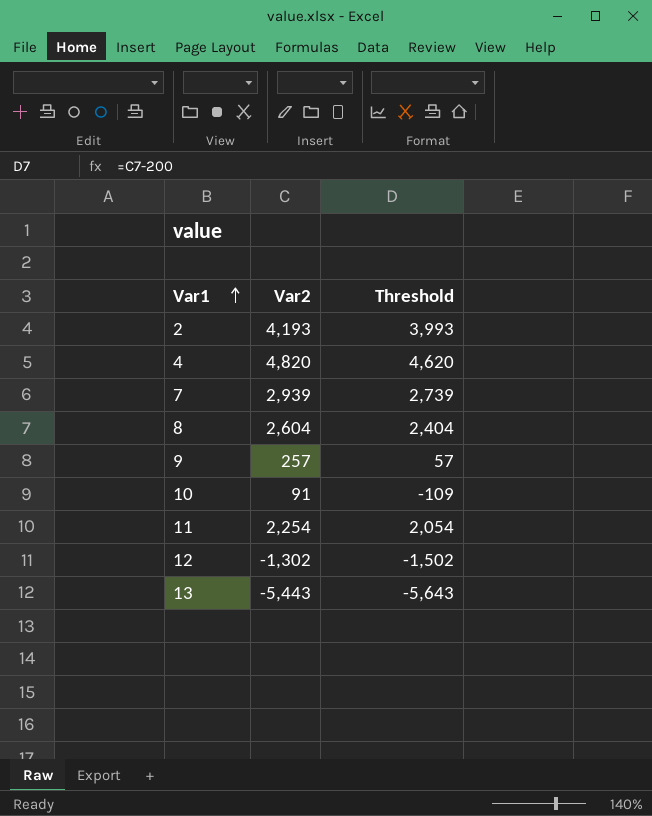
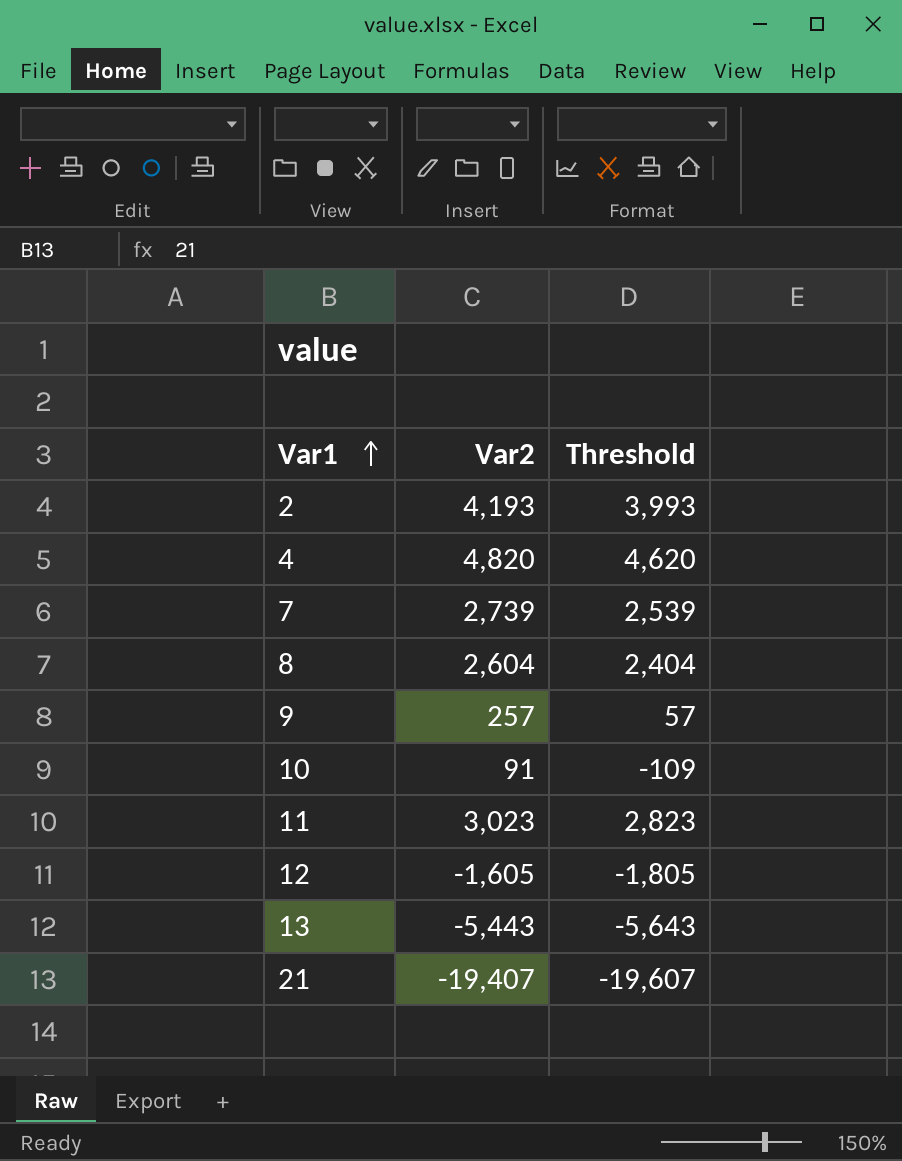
7 | Var2: 2,939 -> 2,739
7 | Threshold: 2,739 -> 2,539
11 | Var2: 2,254 -> 3,023
11 | Threshold: 2,054 -> 2,823
12 | Var2: -1,302 -> -1,605
12 | Threshold: -1,502 -> -1,805
row 21: none -> -19,407 | -19,607

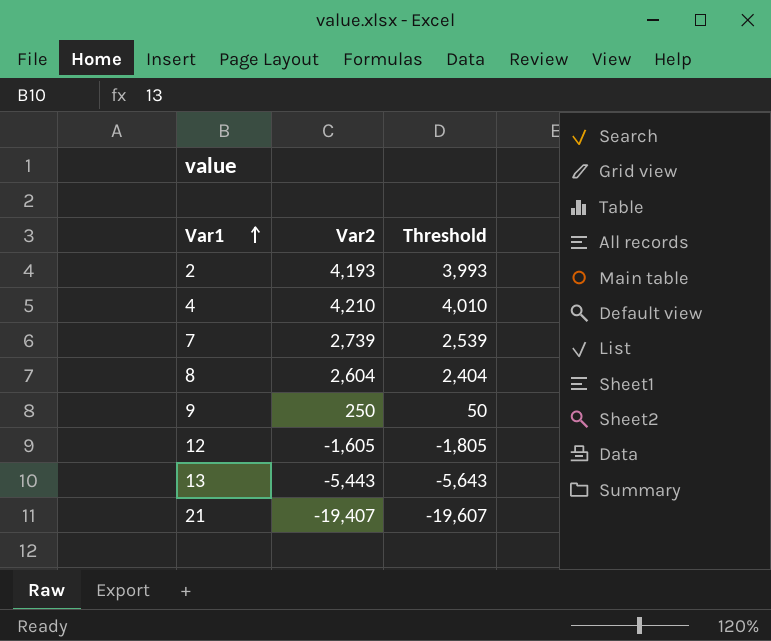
row 10: 91 | -109 -> none
row 11: 3,023 | 2,823 -> none
4 | Var2: 4,820 -> 4,210
4 | Threshold: 4,620 -> 4,010
9 | Var2: 257 -> 250
9 | Threshold: 57 -> 50

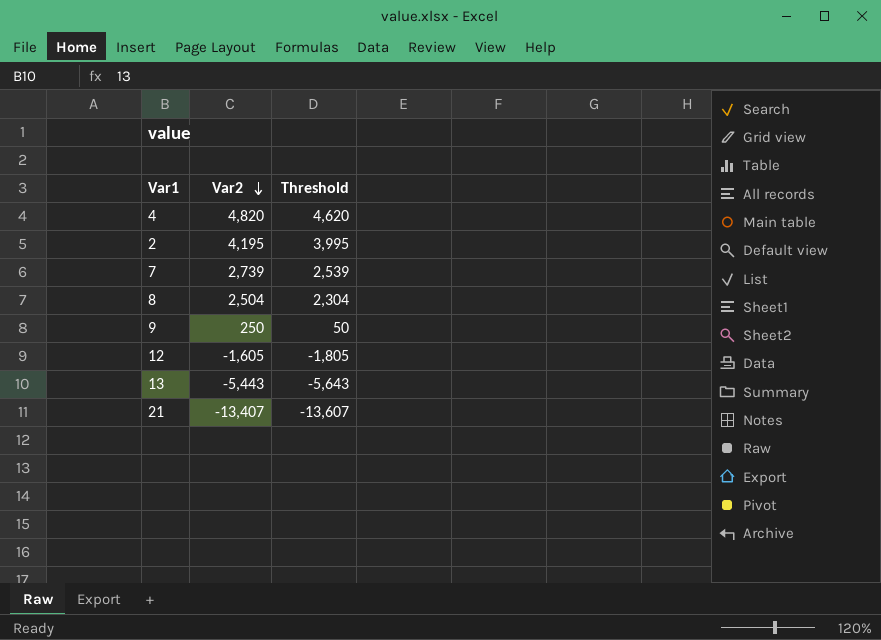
row order: Var1 ascending -> Var2 descending
4 | Var2: 4,210 -> 4,820
4 | Threshold: 4,010 -> 4,620
2 | Var2: 4,193 -> 4,195
2 | Threshold: 3,993 -> 3,995
8 | Var2: 2,604 -> 2,504
8 | Threshold: 2,404 -> 2,304
21 | Var2: -19,407 -> -13,407
21 | Threshold: -19,607 -> -13,607

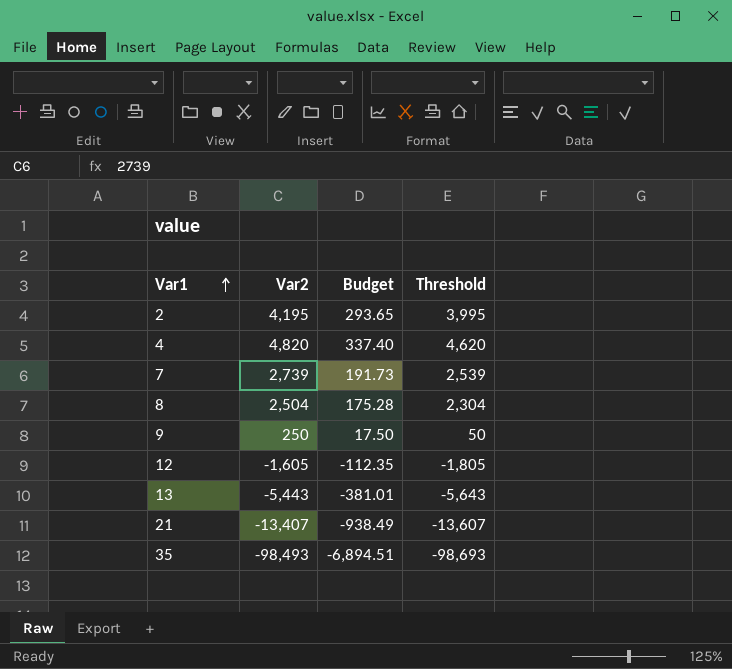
row order: Var2 descending -> Var1 ascending
column Budget | formula: none -> [Var2] * 0.07
row 35: none -> -98,493 | -6,894.51 | -98,693

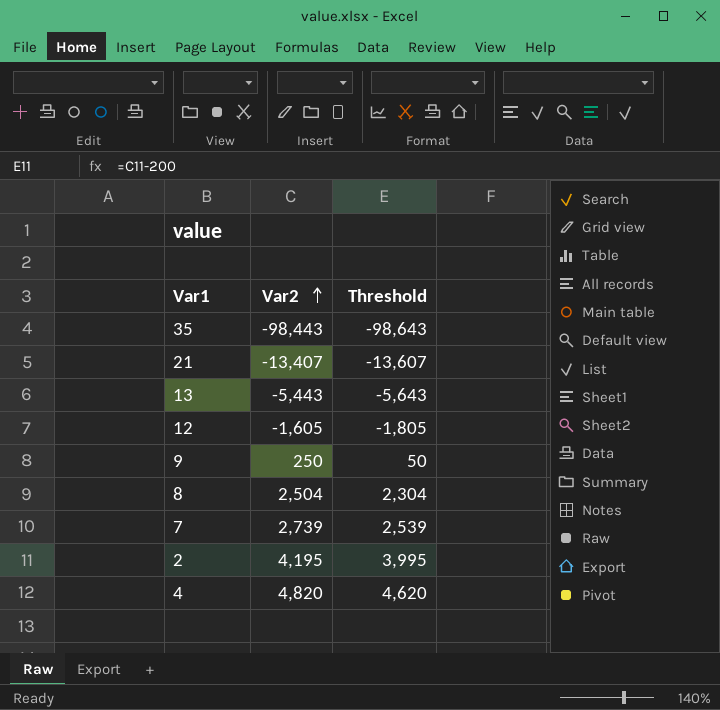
row order: Var1 ascending -> Var2 ascending
column Budget | formula: [Var2] * 0.07 -> none
35 | Var2: -98,493 -> -98,443
35 | Threshold: -98,693 -> -98,643

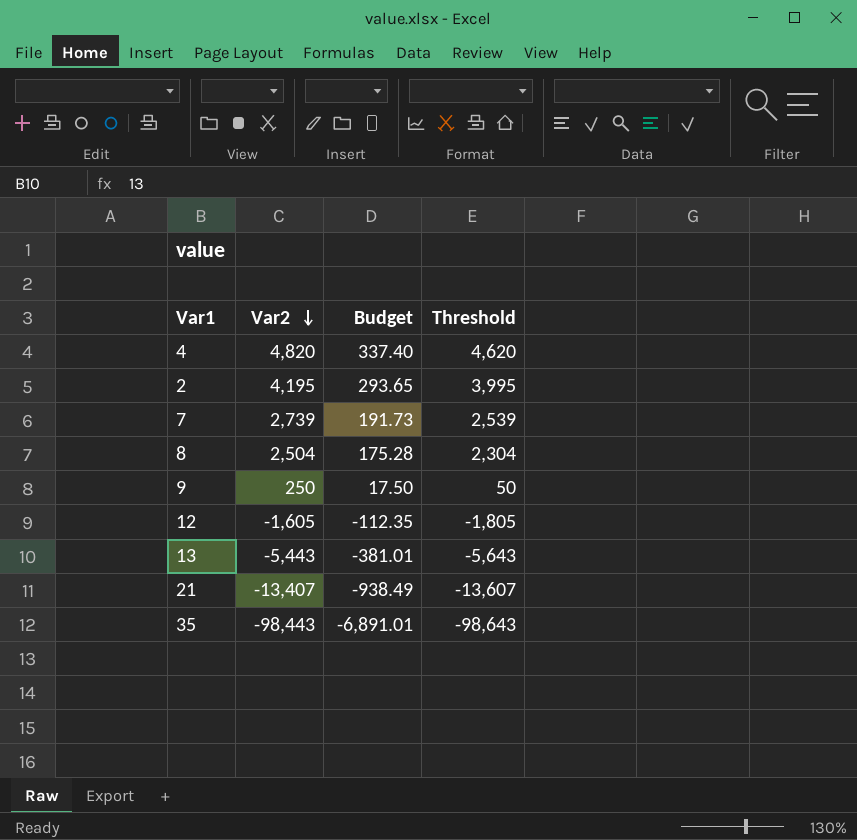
row order: Var2 ascending -> Var2 descending
column Budget | formula: none -> [Var2] * 0.07

